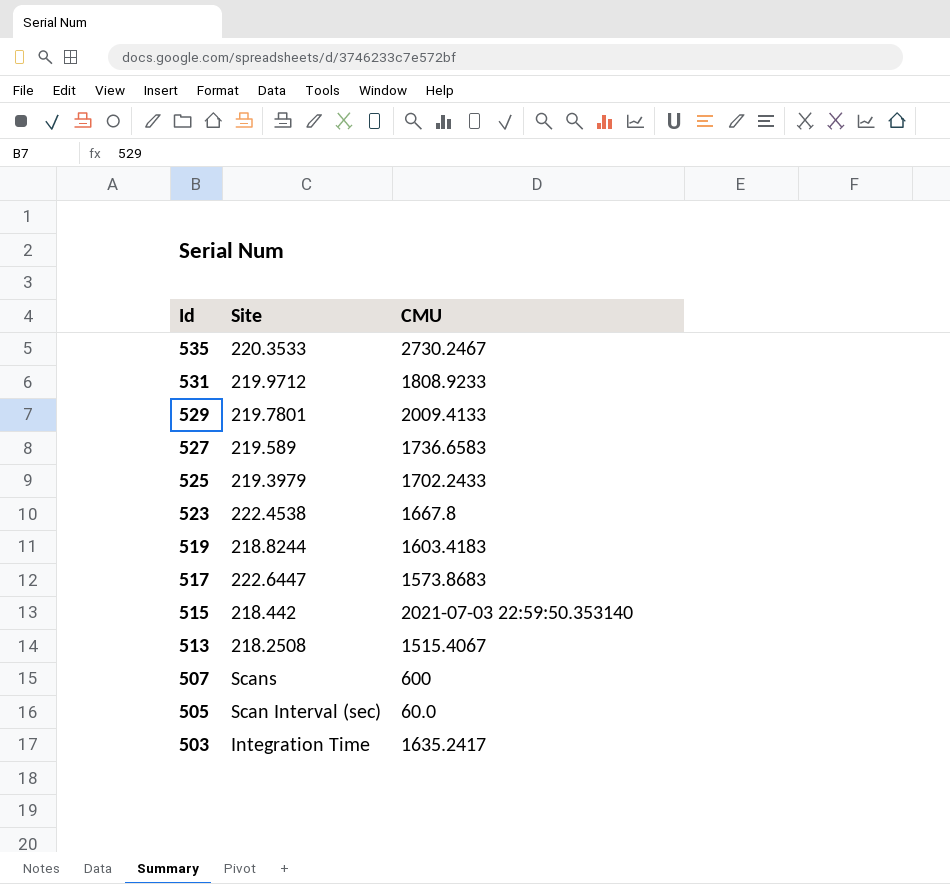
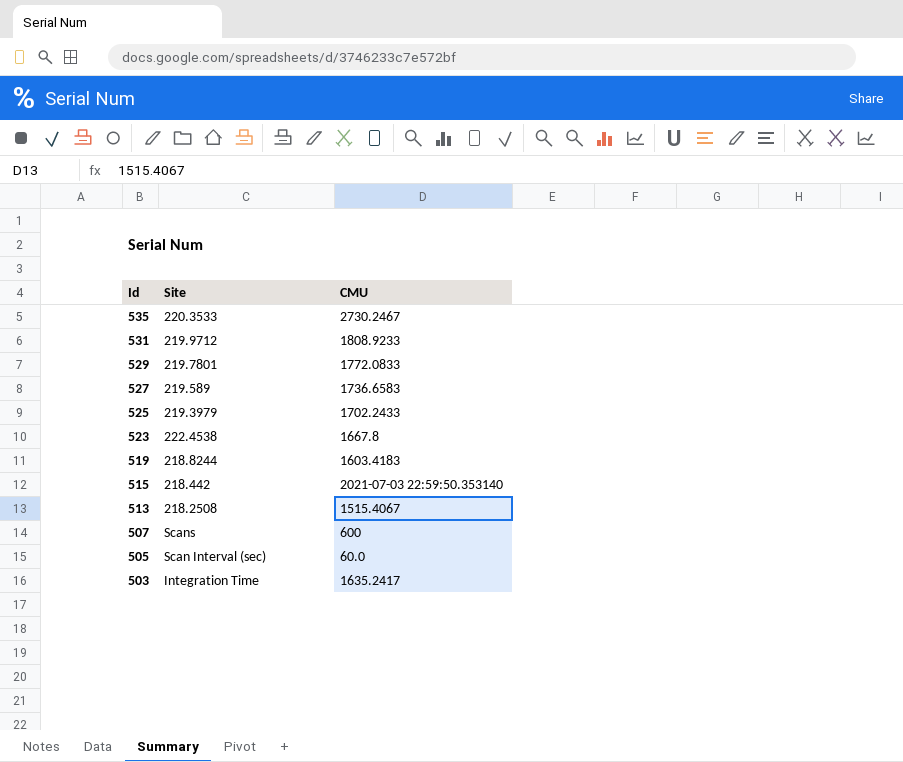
row 517: 222.6447 | 1573.8683 -> none
529 | CMU: 2009.4133 -> 1772.0833

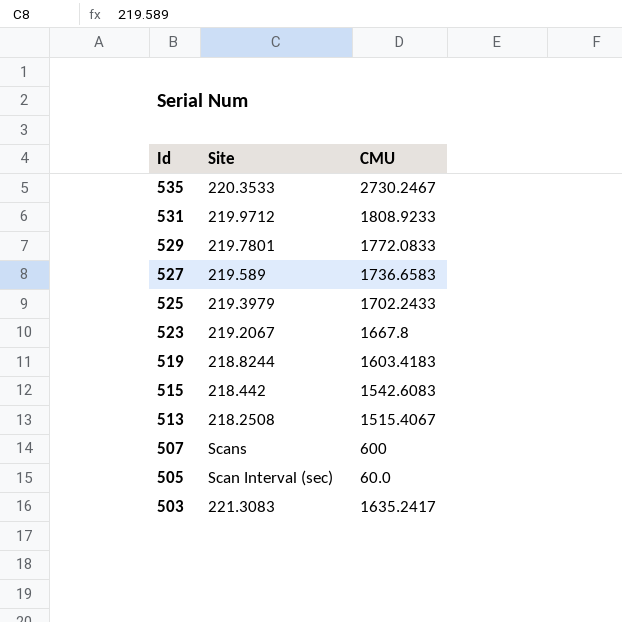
523 | Site: 222.4538 -> 219.2067
515 | CMU: 2021-07-03 22:59:50.353140 -> 1542.6083
503 | Site: Integration Time -> 221.3083

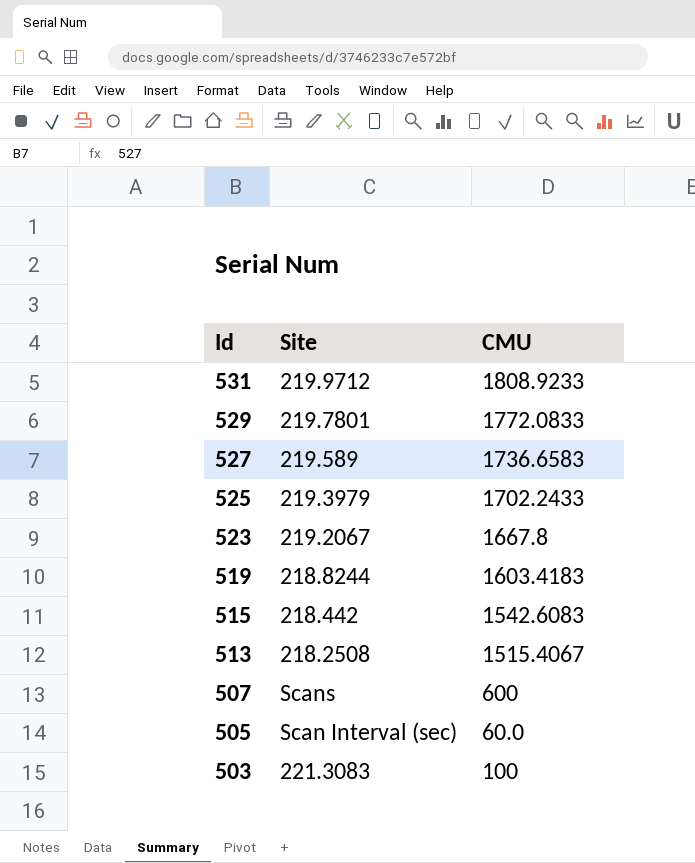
row 535: 220.3533 | 2730.2467 -> none
503 | CMU: 1635.2417 -> 100

